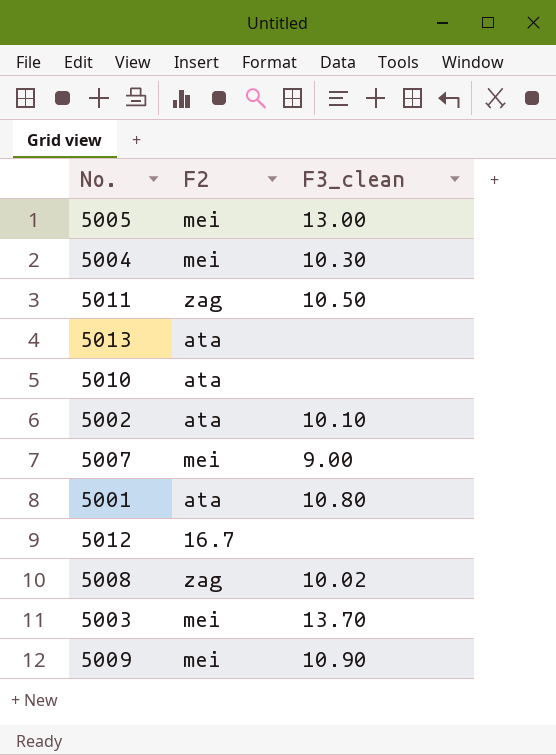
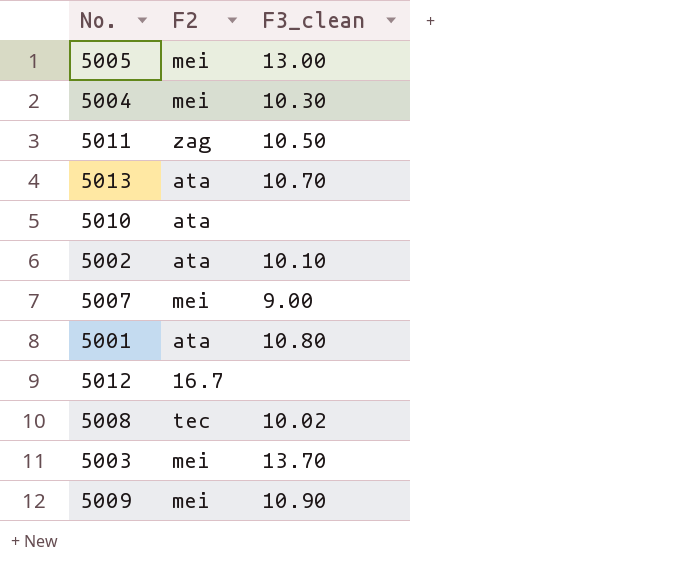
5013 | F3_clean: none -> 10.70
5008 | F2: zag -> tec

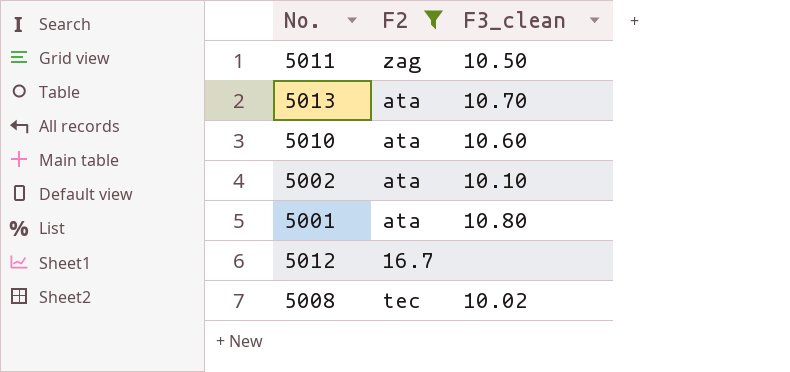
filter: none -> F2 != mei
5010 | F3_clean: none -> 10.60

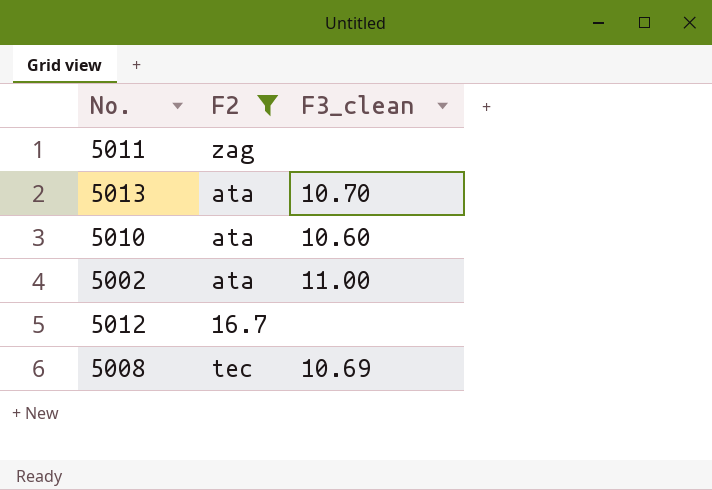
row 5001: ata | 10.80 -> none
5011 | F3_clean: 10.50 -> none
5002 | F3_clean: 10.10 -> 11.00
5008 | F3_clean: 10.02 -> 10.69

